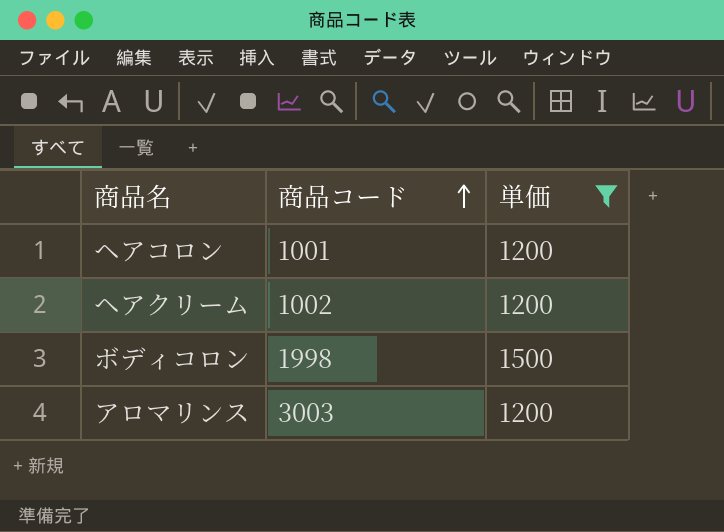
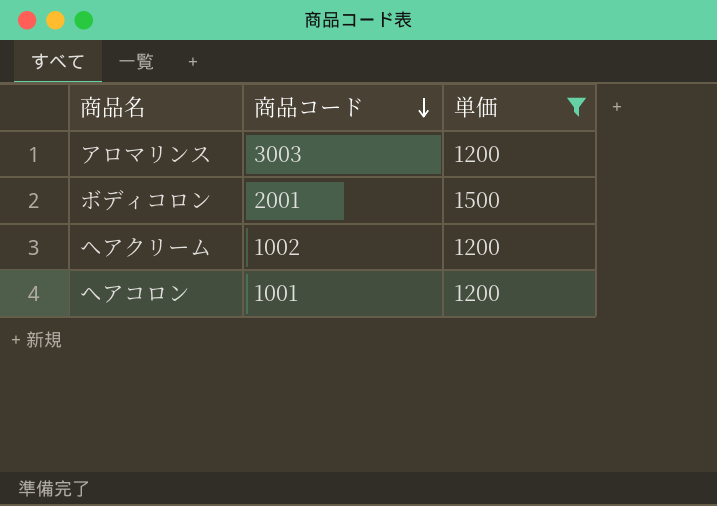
row order: 商品コード ascending -> 商品コード descending
ボディコロン | 商品コード: 1998 -> 2001

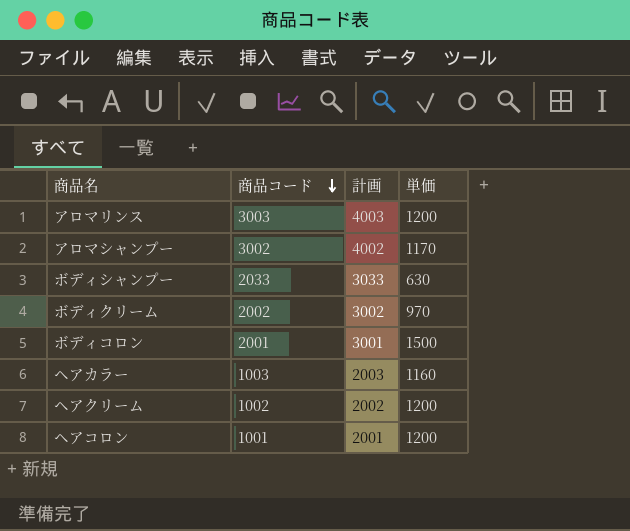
filter: 単価 >= 1200 -> none
column 計画 | formula: none -> [商品コード] + 1000

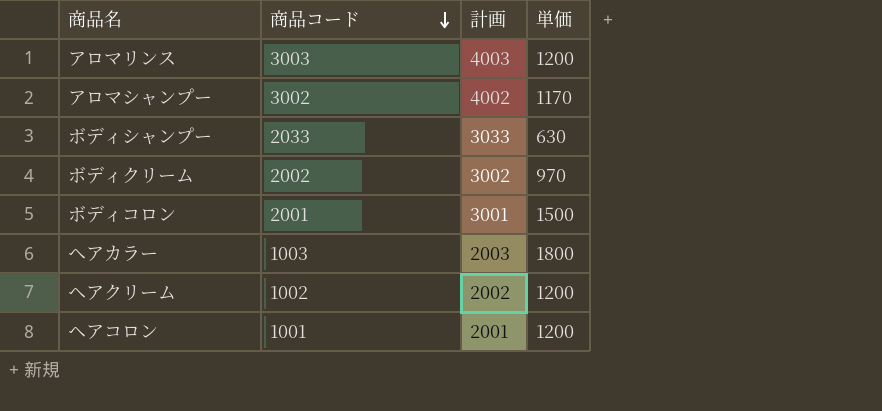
ヘアカラー | 単価: 1160 -> 1800

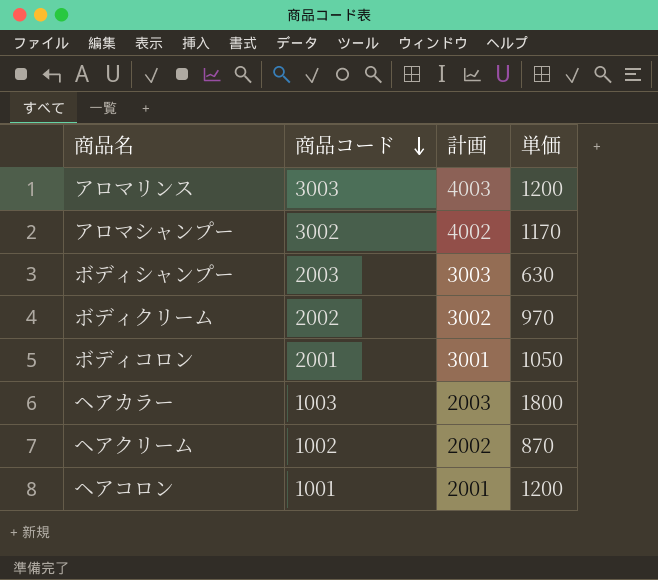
ボディシャンプー | 商品コード: 2033 -> 2003
ボディシャンプー | 計画: 3033 -> 3003
ボディコロン | 単価: 1500 -> 1050
ヘアクリーム | 単価: 1200 -> 870

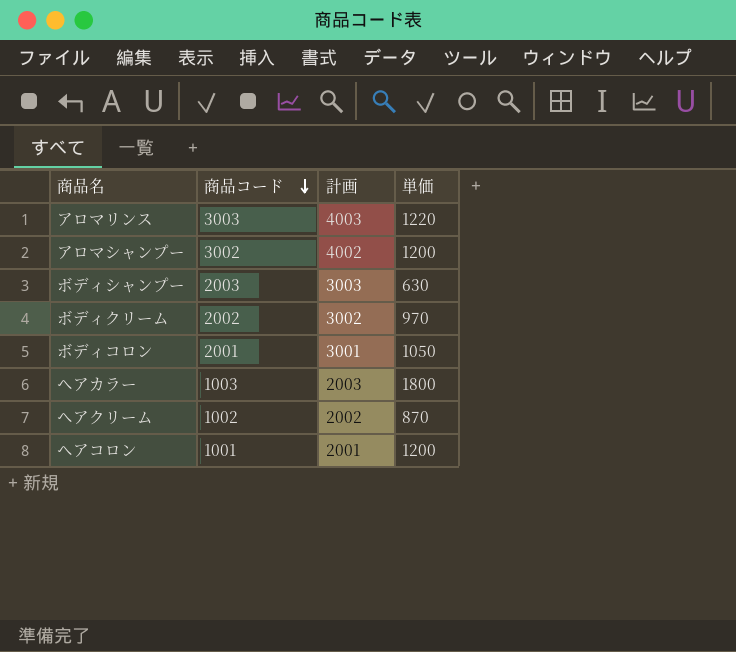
アロマリンス | 単価: 1200 -> 1220
アロマシャンプー | 単価: 1170 -> 1200

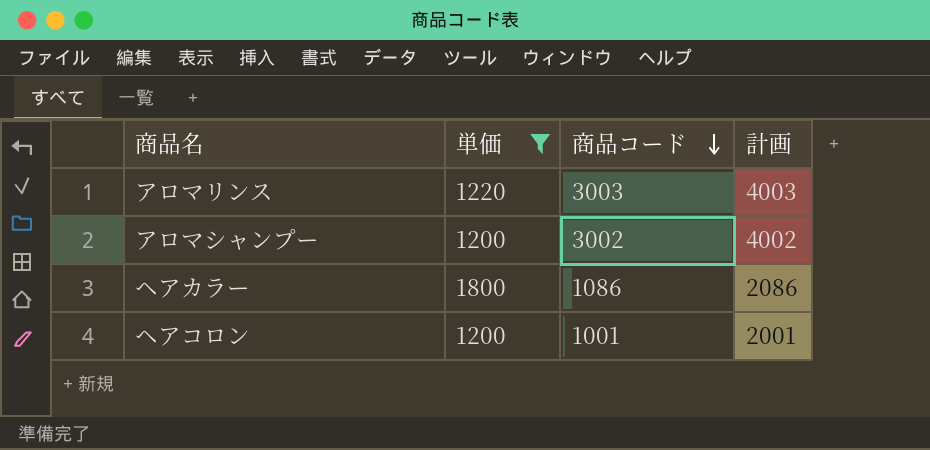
filter: none -> 単価 >= 1200
column 単価 | position: 4 -> 2
ヘアカラー | 商品コード: 1003 -> 1086
ヘアカラー | 計画: 2003 -> 2086

